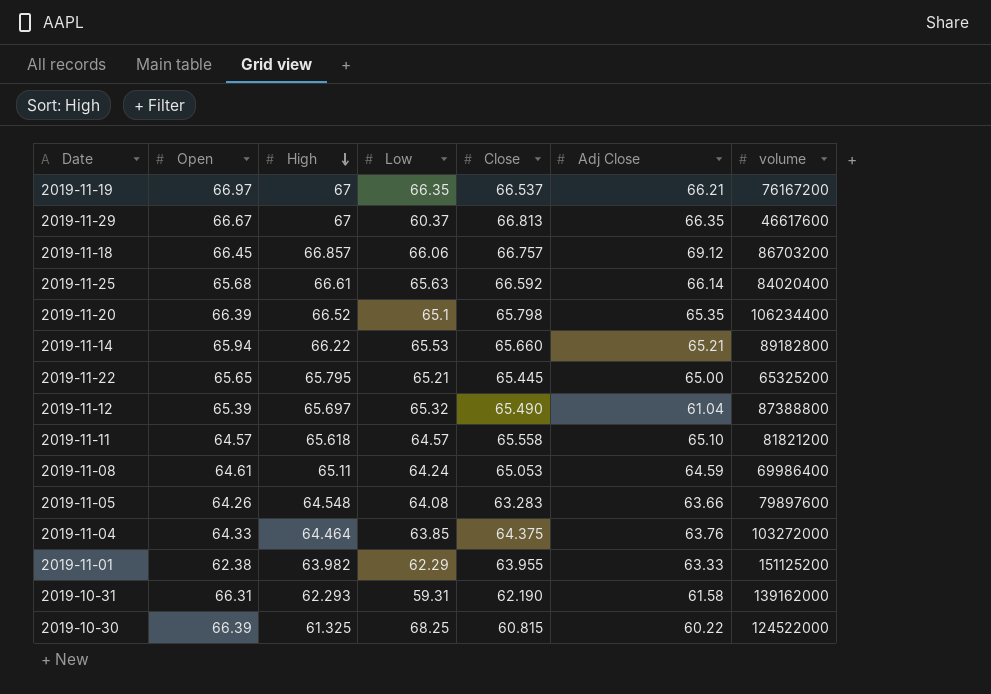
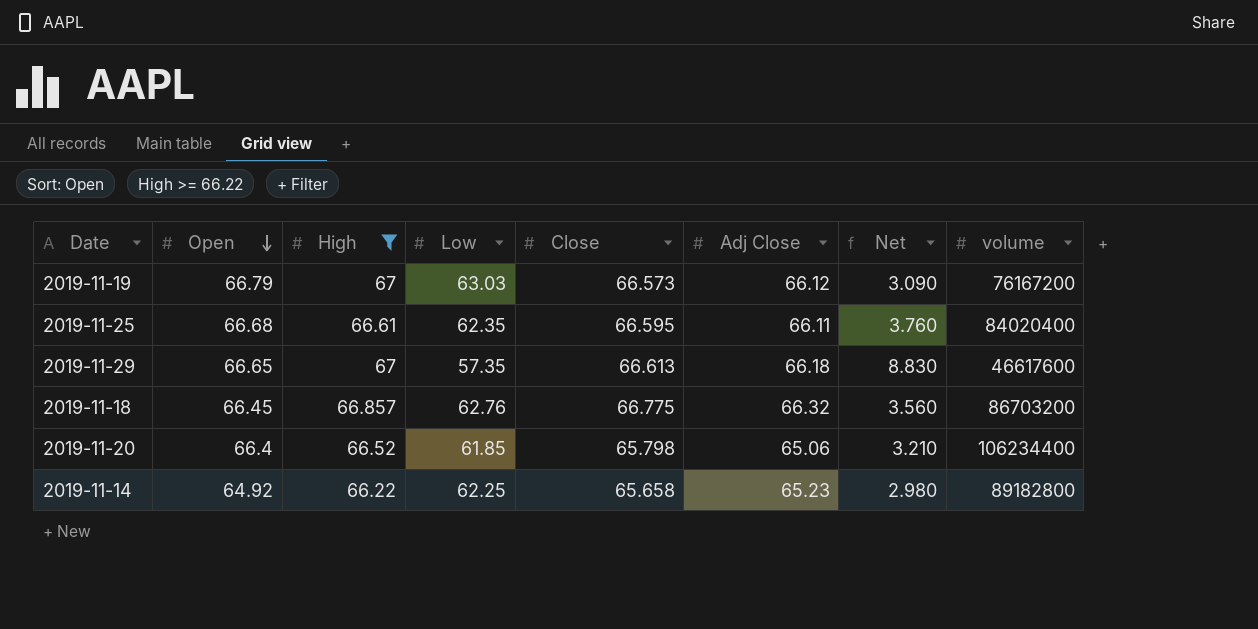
filter: none -> High >= 66.22
row order: High descending -> Open descending
column Net | formula: none -> [Adj Close] - [Low]
2019-11-19 | Open: 66.97 -> 66.79
2019-11-19 | Low: 66.35 -> 63.03
2019-11-19 | Close: 66.537 -> 66.573
2019-11-19 | Adj Close: 66.21 -> 66.12
2019-11-25 | Open: 65.68 -> 66.68
2019-11-25 | Low: 65.63 -> 62.35
2019-11-25 | Close: 66.592 -> 66.595
2019-11-25 | Adj Close: 66.14 -> 66.11
2019-11-29 | Open: 66.67 -> 66.65
2019-11-29 | Low: 60.37 -> 57.35
2019-11-29 | Close: 66.813 -> 66.613
2019-11-29 | Adj Close: 66.35 -> 66.18
2019-11-18 | Low: 66.06 -> 62.76
2019-11-18 | Close: 66.757 -> 66.775
2019-11-18 | Adj Close: 69.12 -> 66.32
2019-11-20 | Open: 66.39 -> 66.4
2019-11-20 | Low: 65.1 -> 61.85
2019-11-20 | Adj Close: 65.35 -> 65.06
2019-11-14 | Open: 65.94 -> 64.92
2019-11-14 | Low: 65.53 -> 62.25
2019-11-14 | Close: 65.660 -> 65.658
2019-11-14 | Adj Close: 65.21 -> 65.23

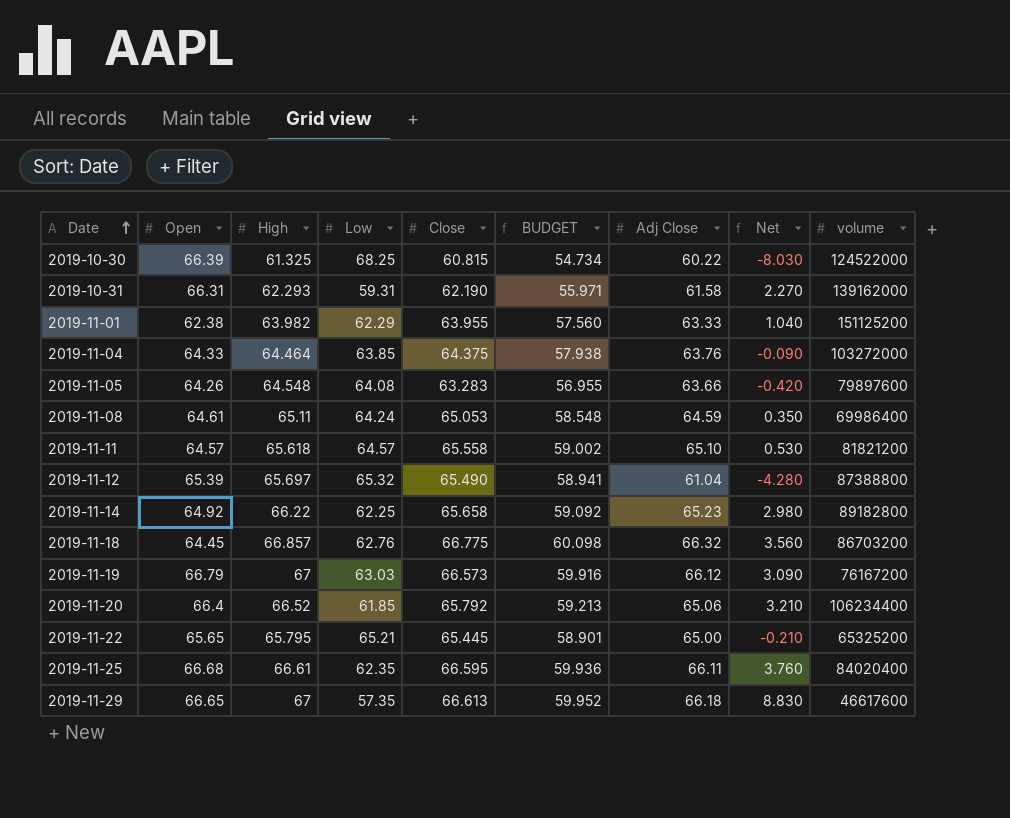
filter: High >= 66.22 -> none
row order: Open descending -> Date ascending
column BUDGET | formula: none -> [Close] * 0.9
2019-11-18 | Open: 66.45 -> 64.45
2019-11-20 | Close: 65.798 -> 65.792

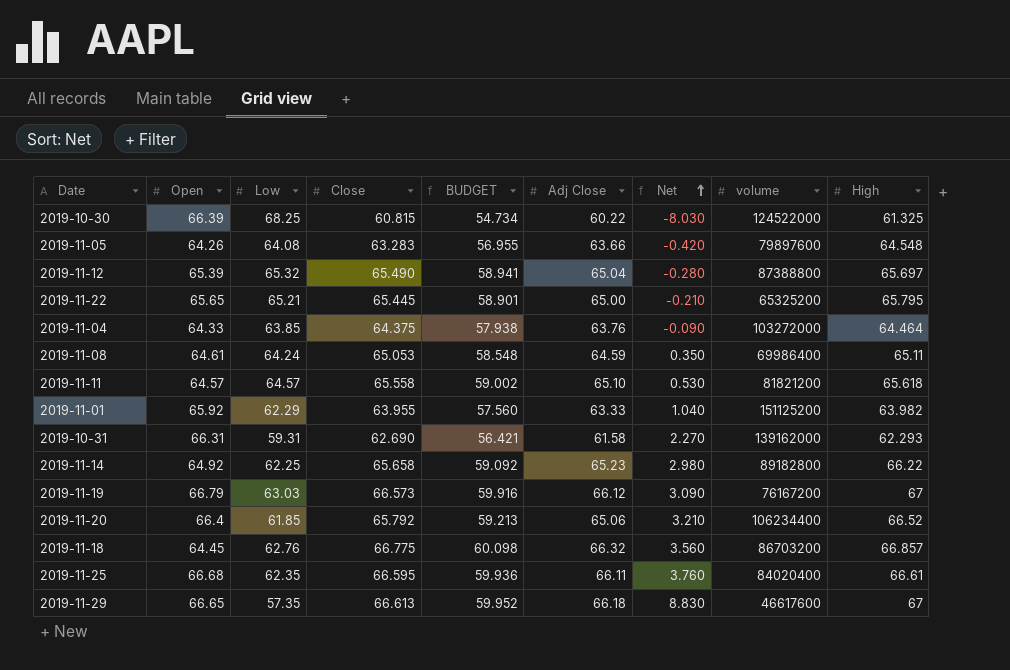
row order: Date ascending -> Net ascending
column High | position: 3 -> 9
2019-11-12 | Adj Close: 61.04 -> 65.04
2019-11-12 | Net: -4.280 -> -0.280
2019-11-01 | Open: 62.38 -> 65.92
2019-10-31 | Close: 62.190 -> 62.690
2019-10-31 | BUDGET: 55.971 -> 56.421

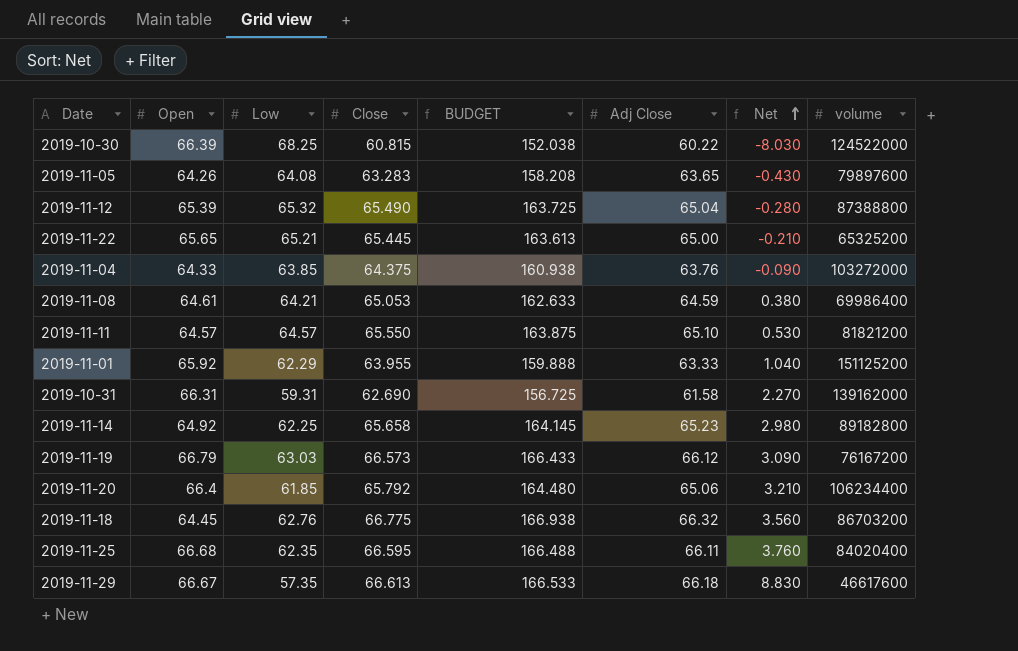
column High | position: 9 -> none
column BUDGET | formula: [Close] * 0.9 -> [Close] * 2.5
2019-11-05 | Adj Close: 63.66 -> 63.65
2019-11-05 | Net: -0.420 -> -0.430
2019-11-08 | Low: 64.24 -> 64.21
2019-11-08 | Net: 0.350 -> 0.380
2019-11-11 | Close: 65.558 -> 65.550
2019-11-29 | Open: 66.65 -> 66.67

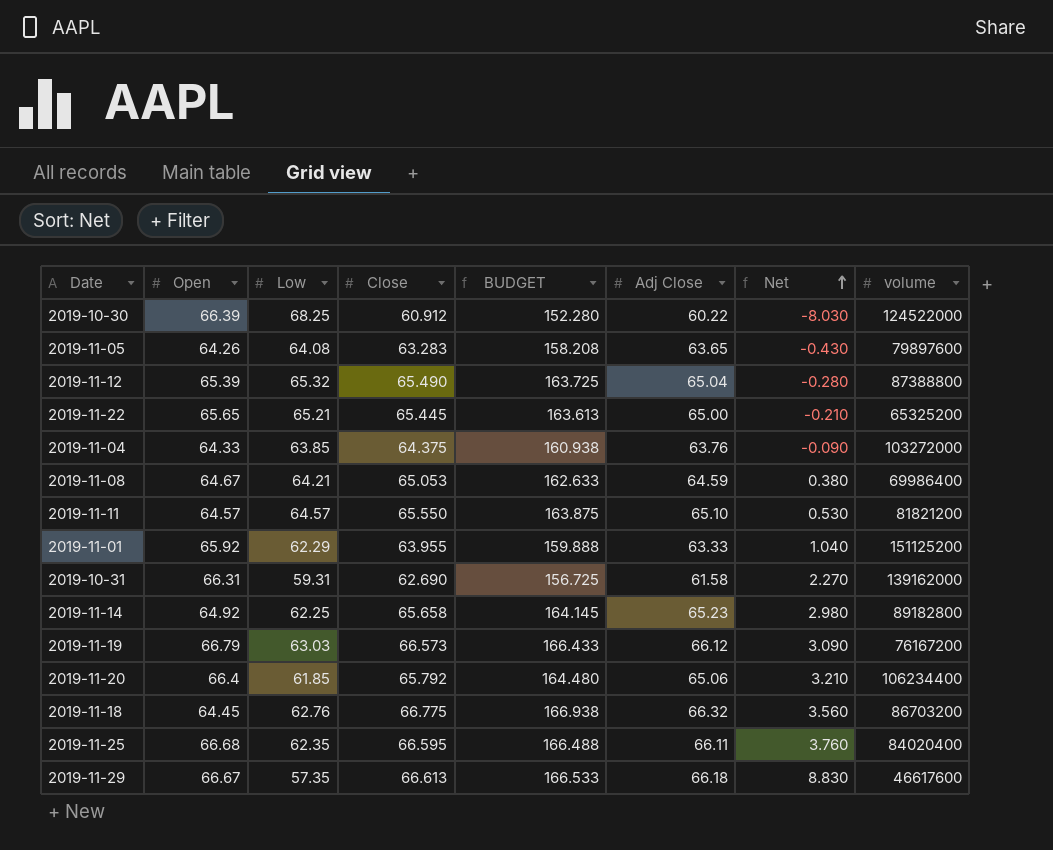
2019-10-30 | Close: 60.815 -> 60.912
2019-10-30 | BUDGET: 152.038 -> 152.280
2019-11-08 | Open: 64.61 -> 64.67

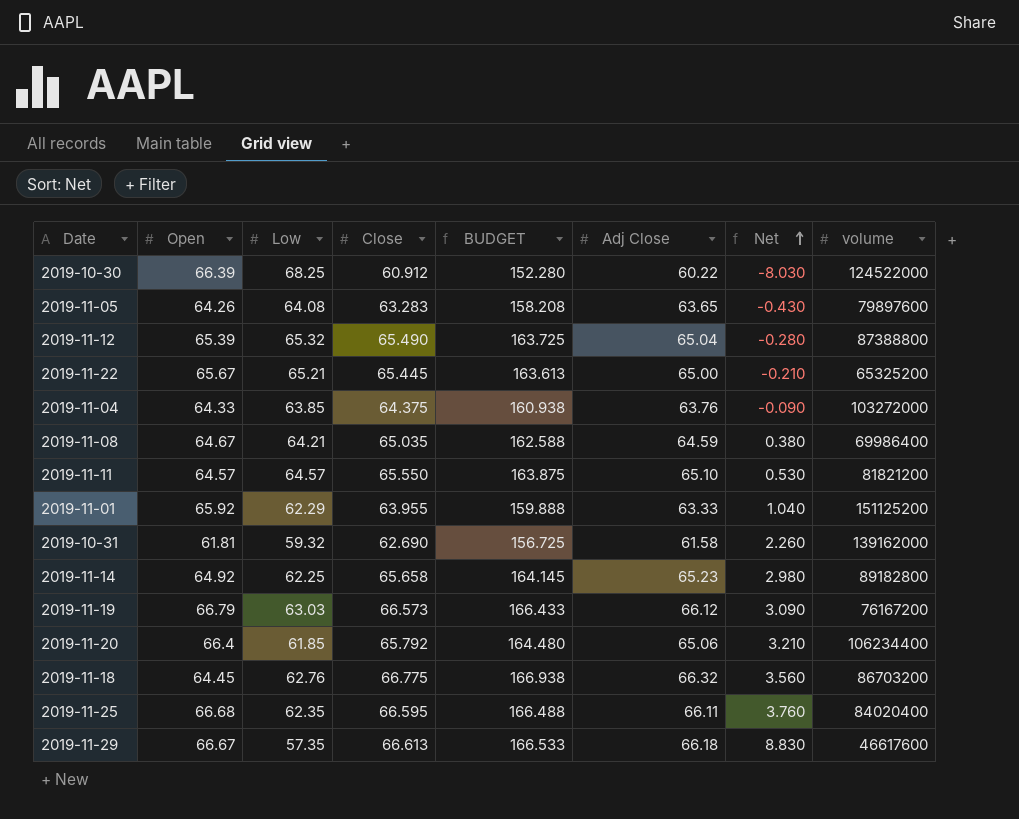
2019-11-22 | Open: 65.65 -> 65.67
2019-11-08 | Close: 65.053 -> 65.035
2019-11-08 | BUDGET: 162.633 -> 162.588
2019-10-31 | Open: 66.31 -> 61.81
2019-10-31 | Low: 59.31 -> 59.32
2019-10-31 | Net: 2.270 -> 2.260

